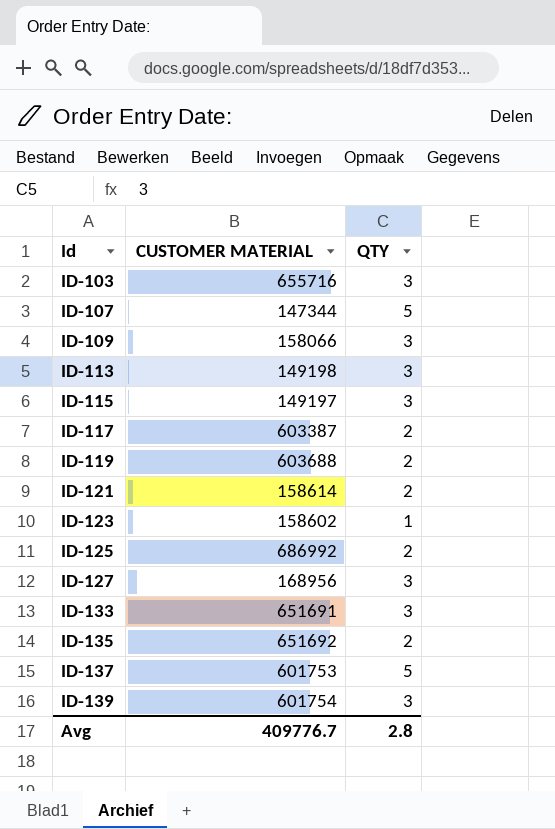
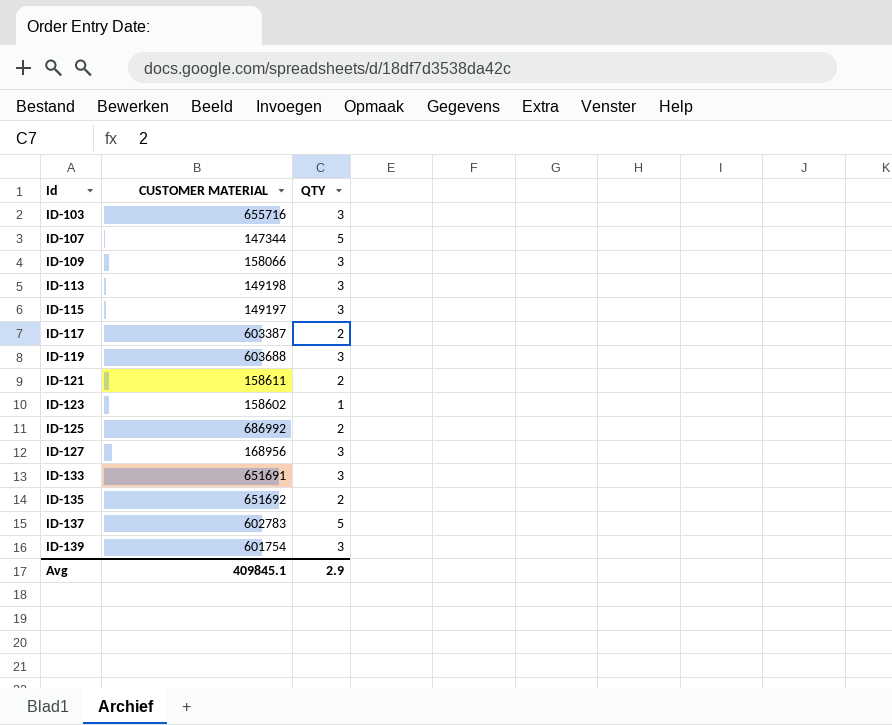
ID-119 | QTY: 2 -> 3
ID-121 | CUSTOMER MATERIAL: 158614 -> 158611
ID-137 | CUSTOMER MATERIAL: 601753 -> 602783
Avg | CUSTOMER MATERIAL: 409776.7 -> 409845.1
Avg | QTY: 2.8 -> 2.9

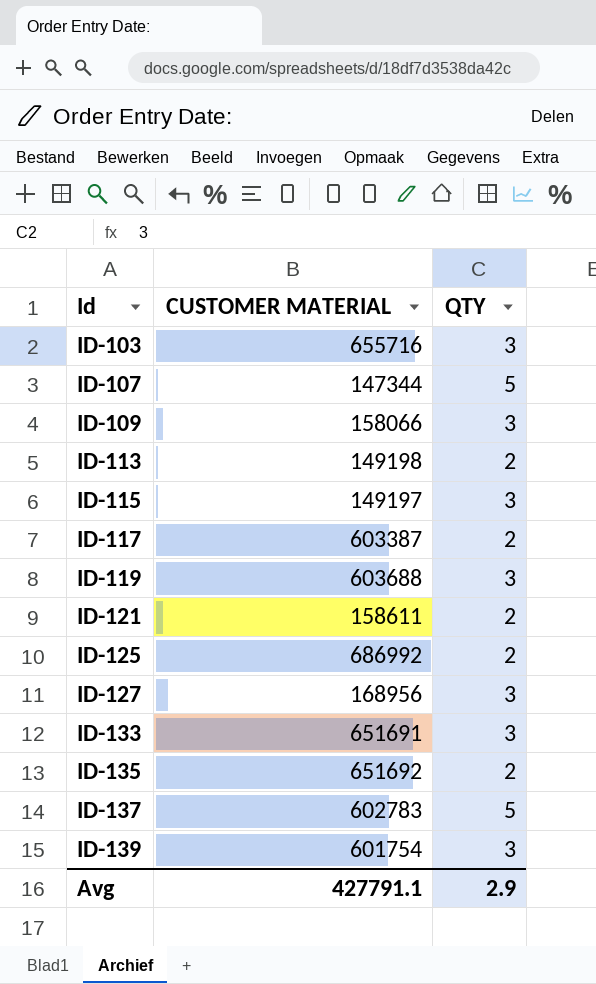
row ID-123: 158602 | 1 -> none
ID-113 | QTY: 3 -> 2
Avg | CUSTOMER MATERIAL: 409845.1 -> 427791.1

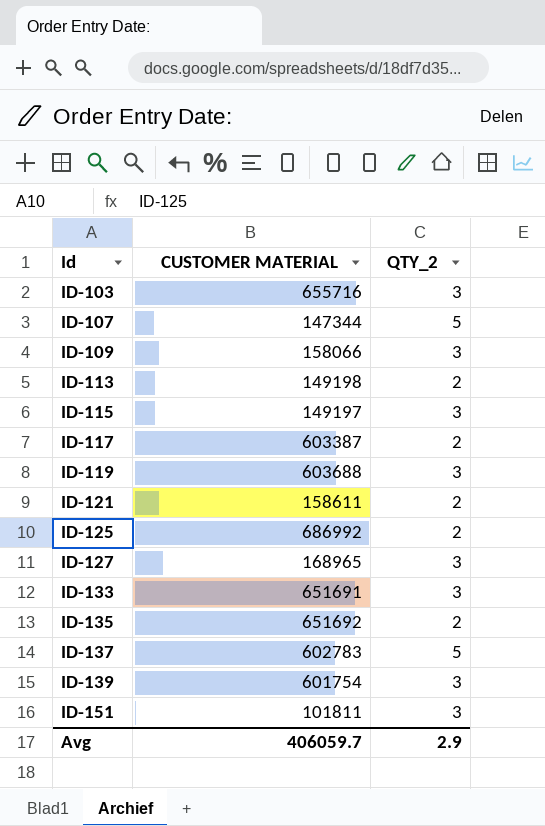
column name: QTY -> QTY_2
ID-127 | CUSTOMER MATERIAL: 168956 -> 168965
row ID-151: none -> 101811 | 3
Avg | CUSTOMER MATERIAL: 427791.1 -> 406059.7

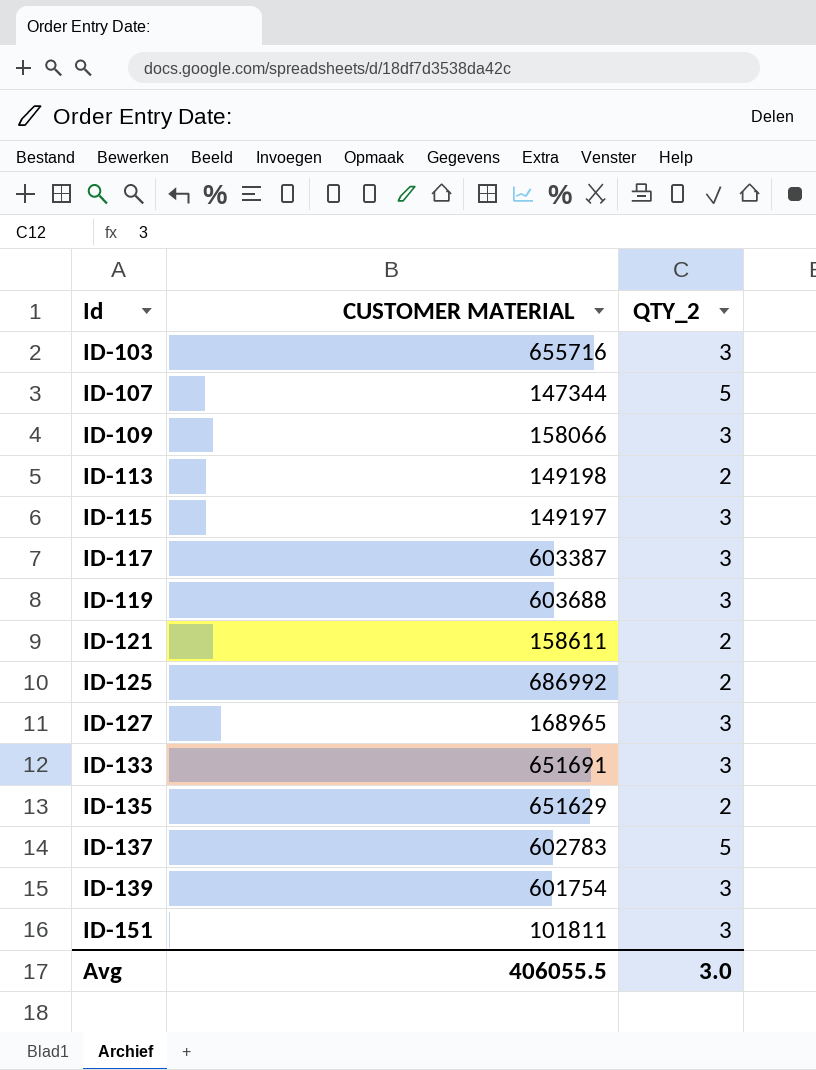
ID-117 | QTY_2: 2 -> 3
ID-135 | CUSTOMER MATERIAL: 651692 -> 651629
Avg | CUSTOMER MATERIAL: 406059.7 -> 406055.5
Avg | QTY_2: 2.9 -> 3.0

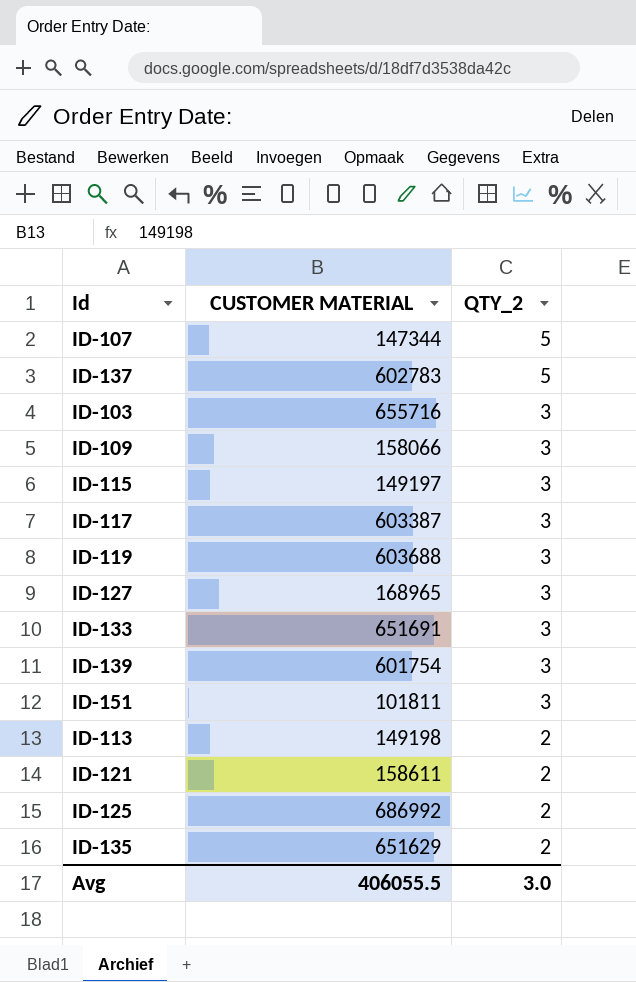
row order: Id ascending -> QTY_2 descending

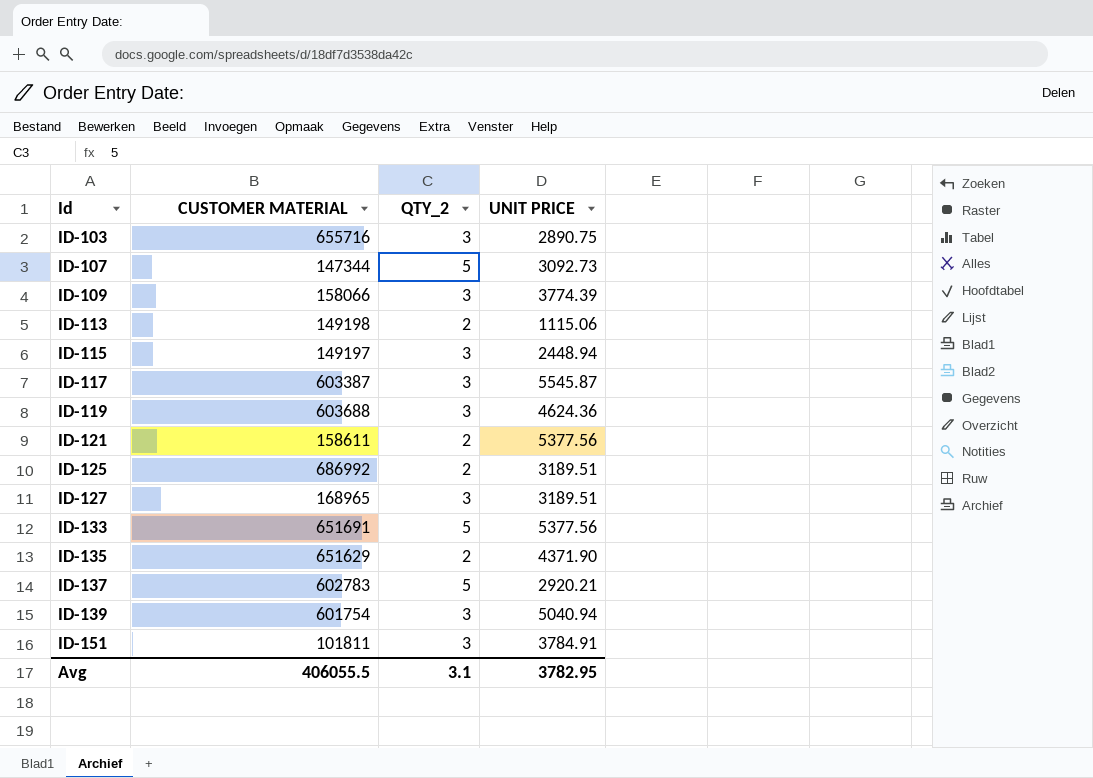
row order: QTY_2 descending -> Id ascending
column UNIT PRICE | position: none -> 4
ID-133 | QTY_2: 3 -> 5
Avg | QTY_2: 3.0 -> 3.1

